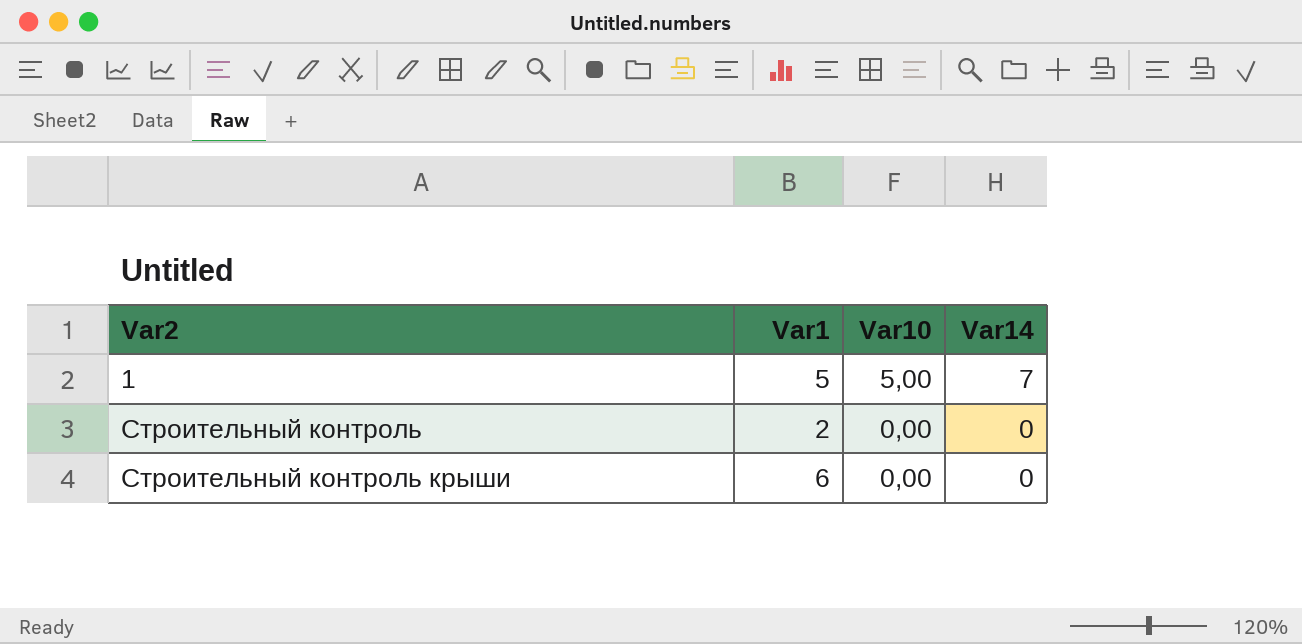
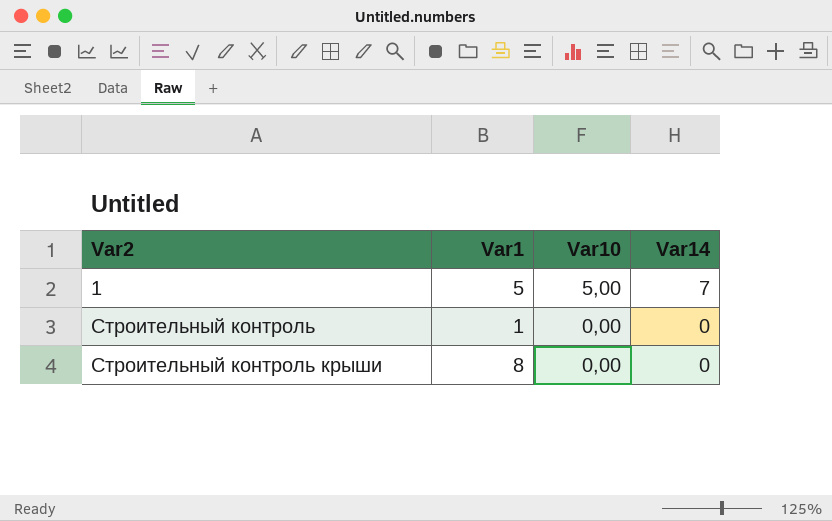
Строительный контроль | Var1: 2 -> 1
Строительный контроль крыши | Var1: 6 -> 8

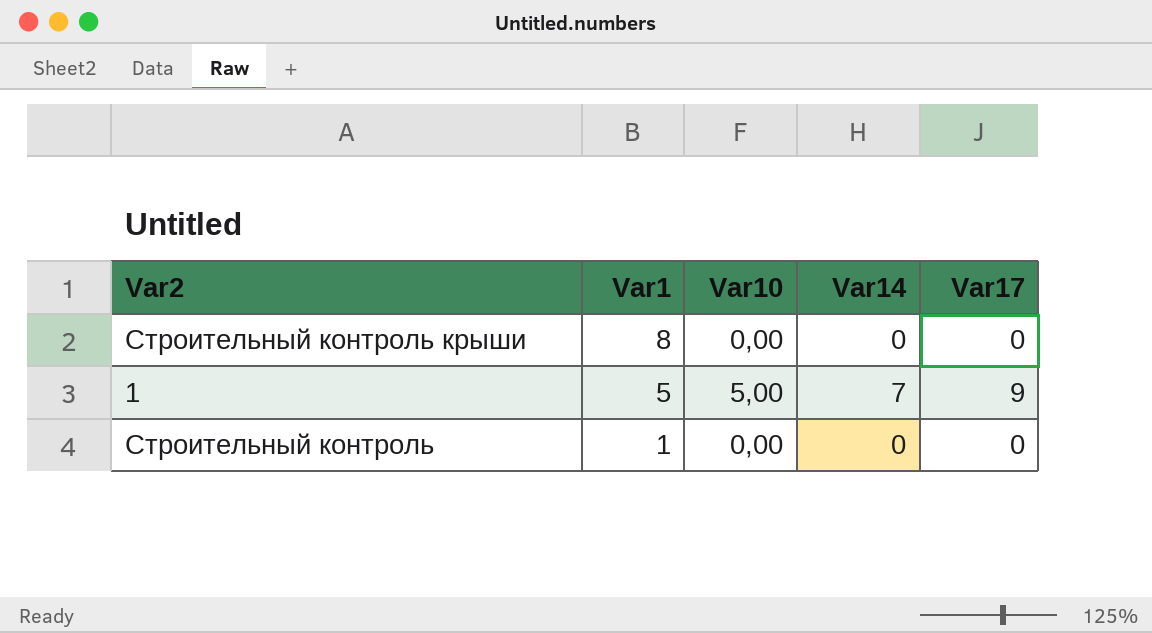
row order: Var2 ascending -> Var1 descending
column Var17 | position: none -> 5

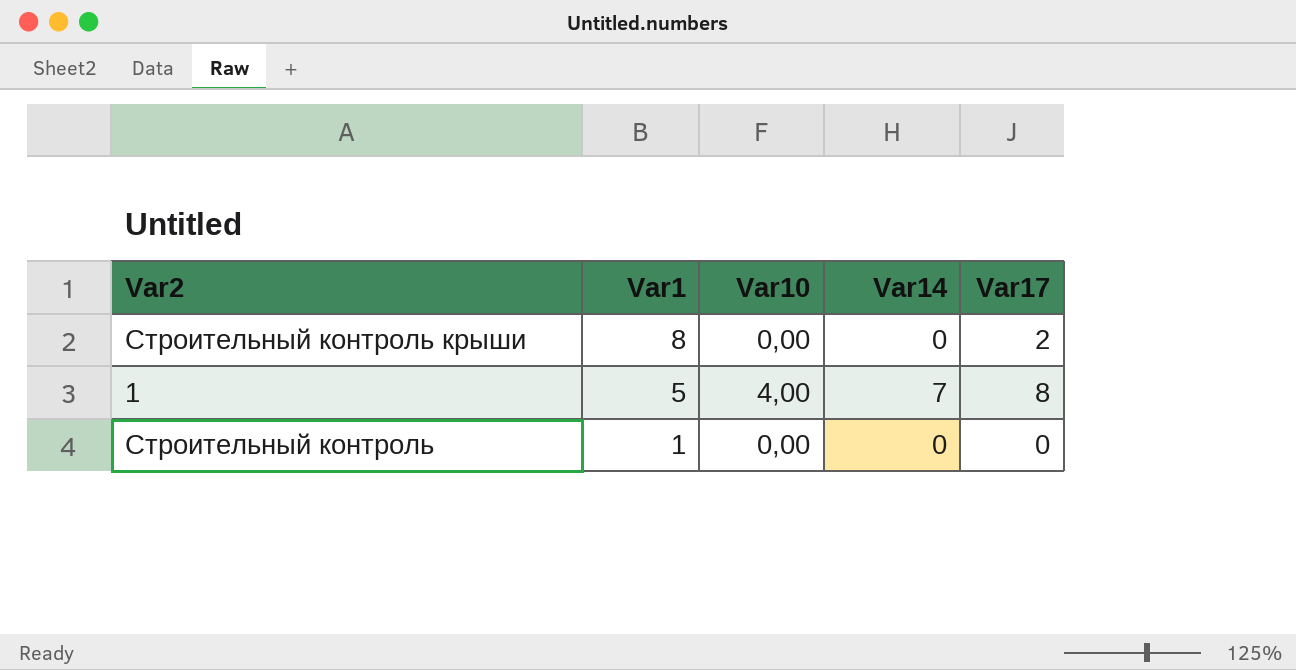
Строительный контроль крыши | Var17: 0 -> 2
1 | Var10: 5,00 -> 4,00
1 | Var17: 9 -> 8

